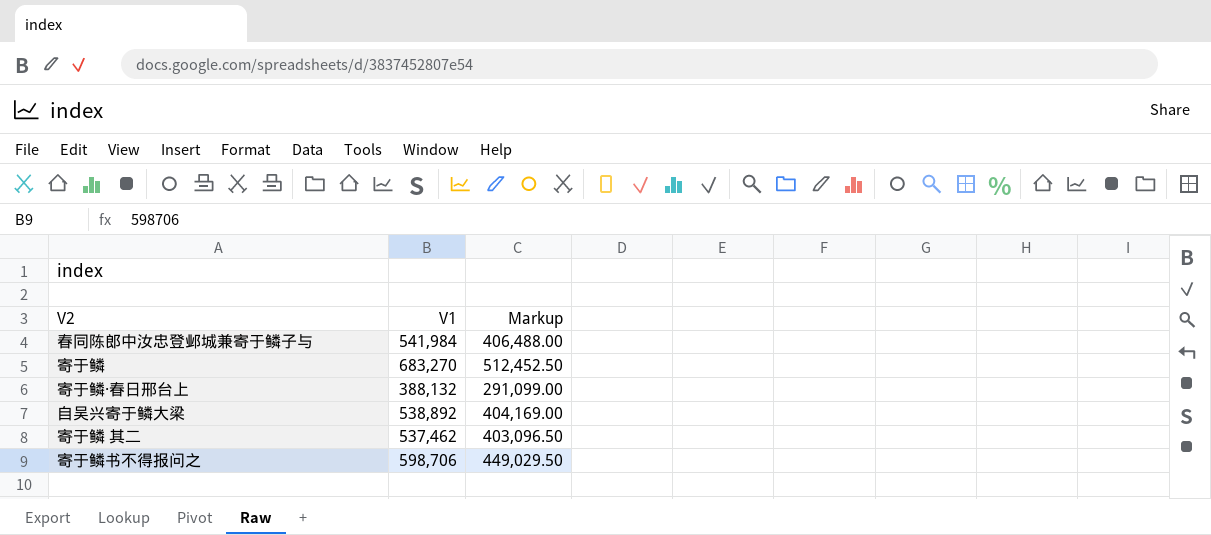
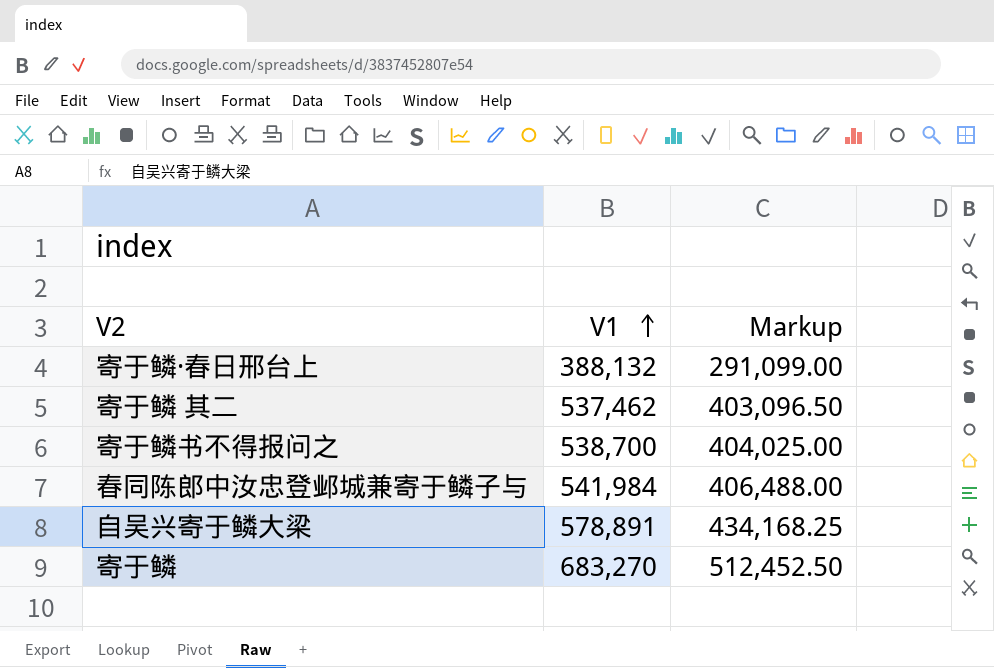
row order: none -> V1 ascending
寄于鳞书不得报问之 | V1: 598,706 -> 538,700
寄于鳞书不得报问之 | Markup: 449,029.50 -> 404,025.00
自吴兴寄于鳞大梁 | V1: 538,892 -> 578,891
自吴兴寄于鳞大梁 | Markup: 404,169.00 -> 434,168.25

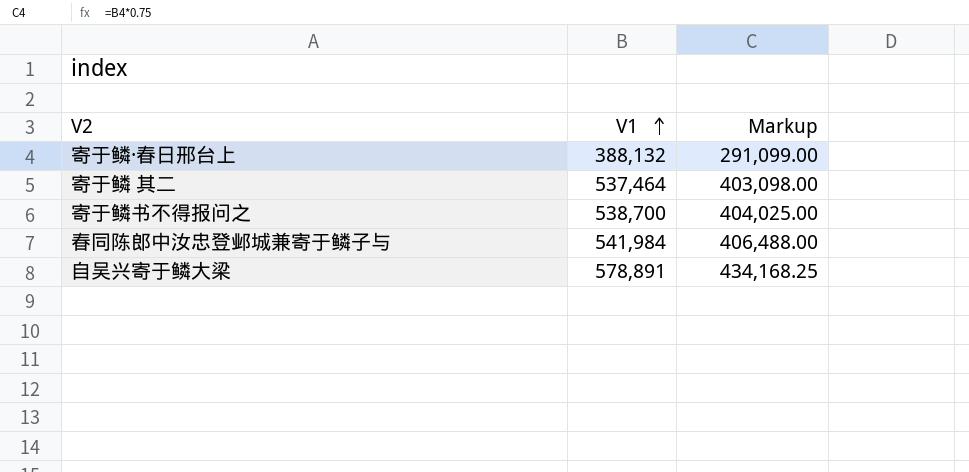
row 寄于鳞: 683,270 | 512,452.50 -> none
寄于鳞 其二 | V1: 537,462 -> 537,464
寄于鳞 其二 | Markup: 403,096.50 -> 403,098.00

